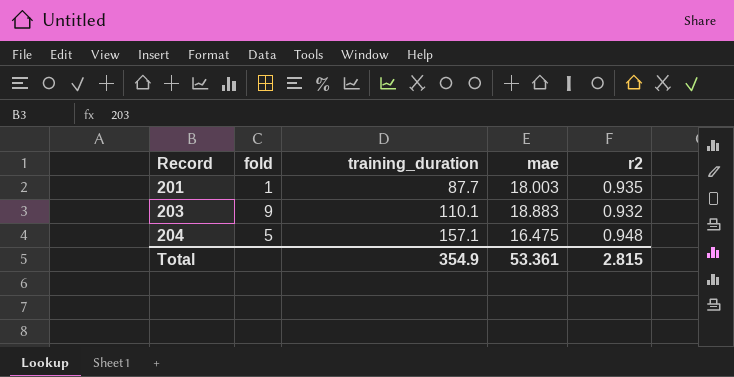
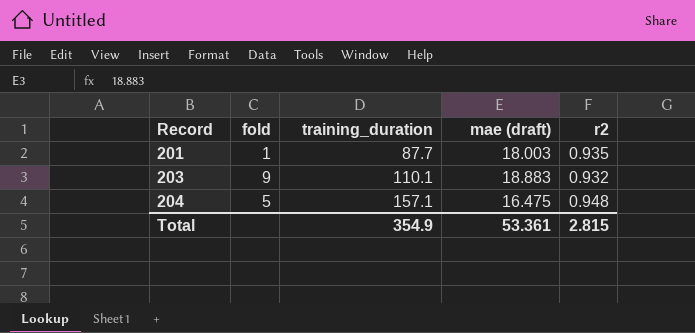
column name: mae -> mae (draft)

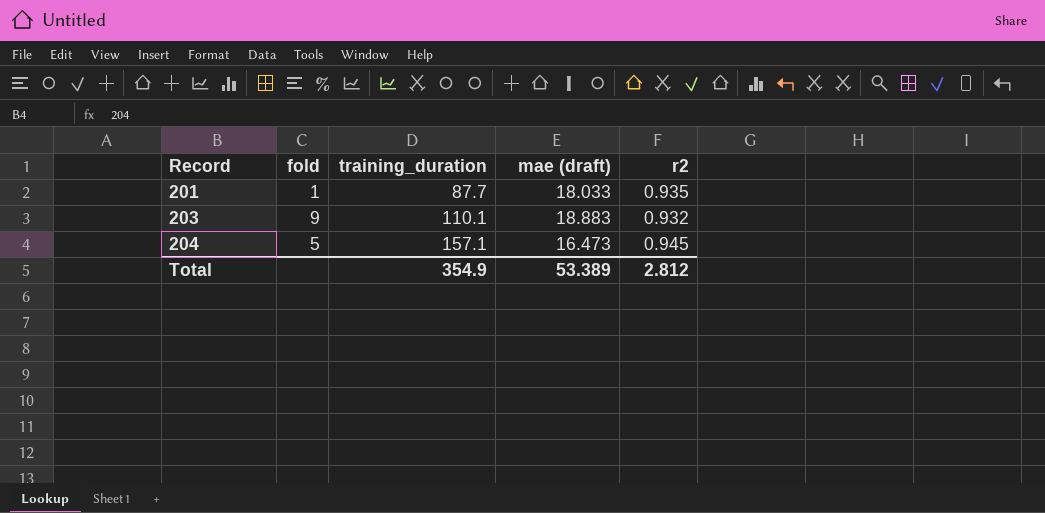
201 | mae (draft): 18.003 -> 18.033
204 | mae (draft): 16.475 -> 16.473
204 | r2: 0.948 -> 0.945
Total | mae (draft): 53.361 -> 53.389
Total | r2: 2.815 -> 2.812

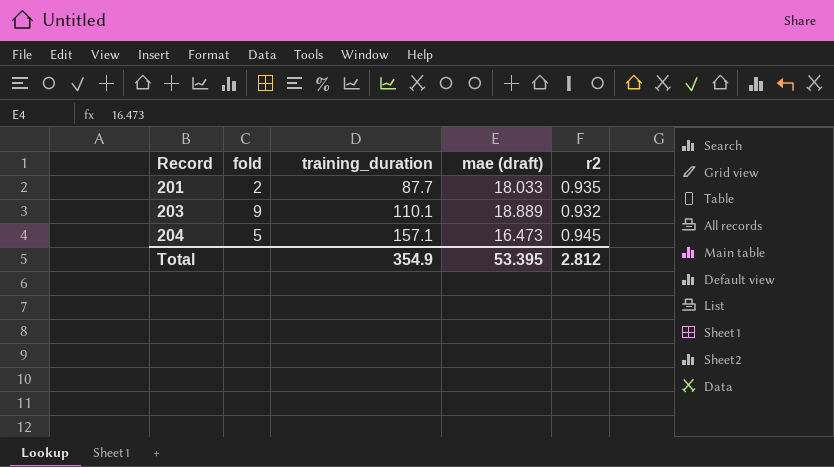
201 | fold: 1 -> 2
203 | mae (draft): 18.883 -> 18.889
Total | mae (draft): 53.389 -> 53.395

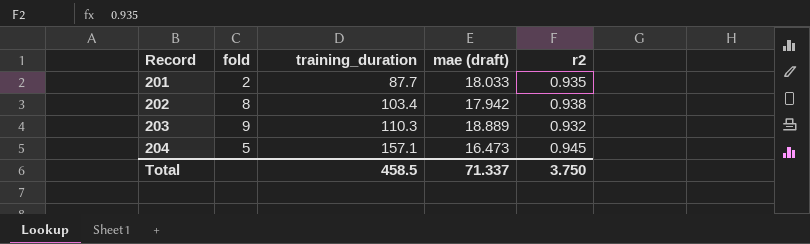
row 202: none -> 8 | 103.4 | 17.942 | 0.938
203 | training_duration: 110.1 -> 110.3
Total | training_duration: 354.9 -> 458.5
Total | mae (draft): 53.395 -> 71.337
Total | r2: 2.812 -> 3.750

